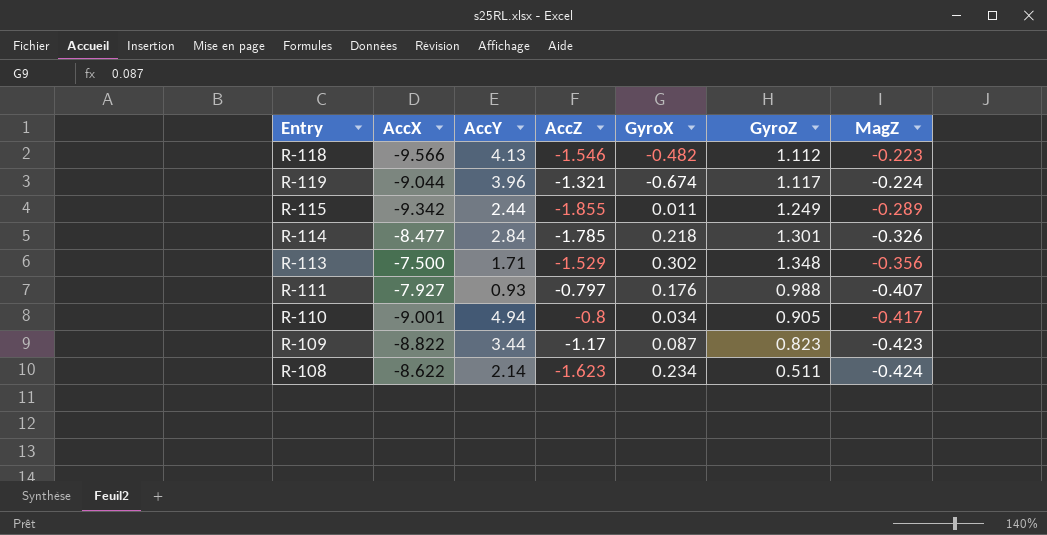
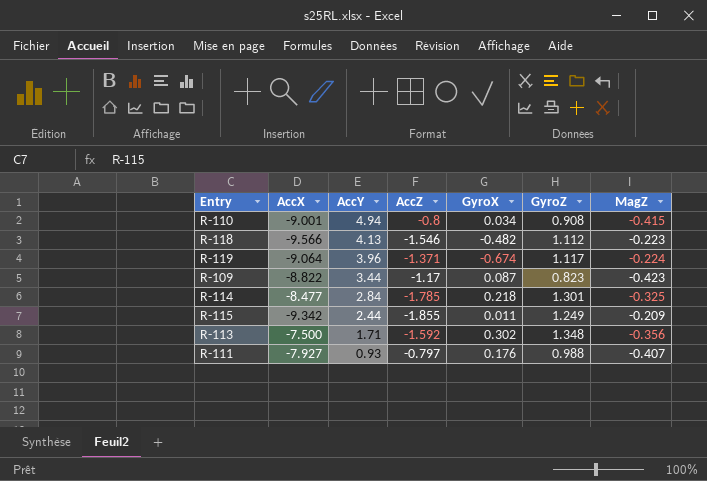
row order: MagZ descending -> AccY descending
row R-108: -8.622 | 2.14 | -1.623 | 0.234 | 0.511 | -0.424 -> none
R-110 | GyroZ: 0.905 -> 0.908
R-110 | MagZ: -0.417 -> -0.415
R-119 | AccX: -9.044 -> -9.064
R-119 | AccZ: -1.321 -> -1.371
R-114 | MagZ: -0.326 -> -0.325
R-115 | MagZ: -0.289 -> -0.209
R-113 | AccZ: -1.529 -> -1.592

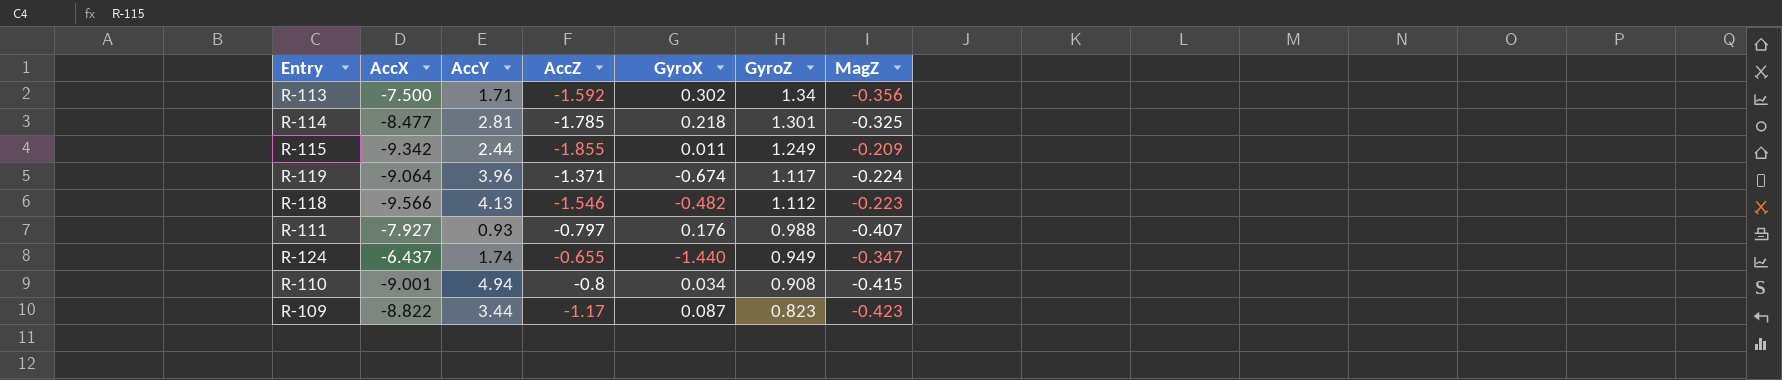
row order: AccY descending -> GyroZ descending
R-113 | GyroZ: 1.348 -> 1.34
R-114 | AccY: 2.84 -> 2.81
row R-124: none -> -6.437 | 1.74 | -0.655 | -1.440 | 0.949 | -0.347

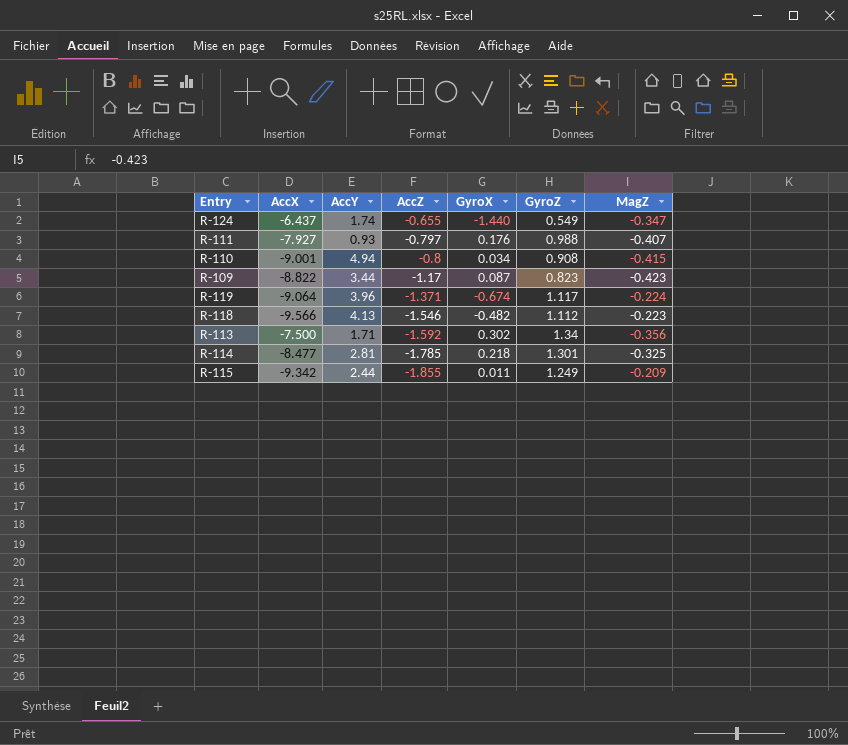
row order: GyroZ descending -> AccZ descending
R-124 | GyroZ: 0.949 -> 0.549

